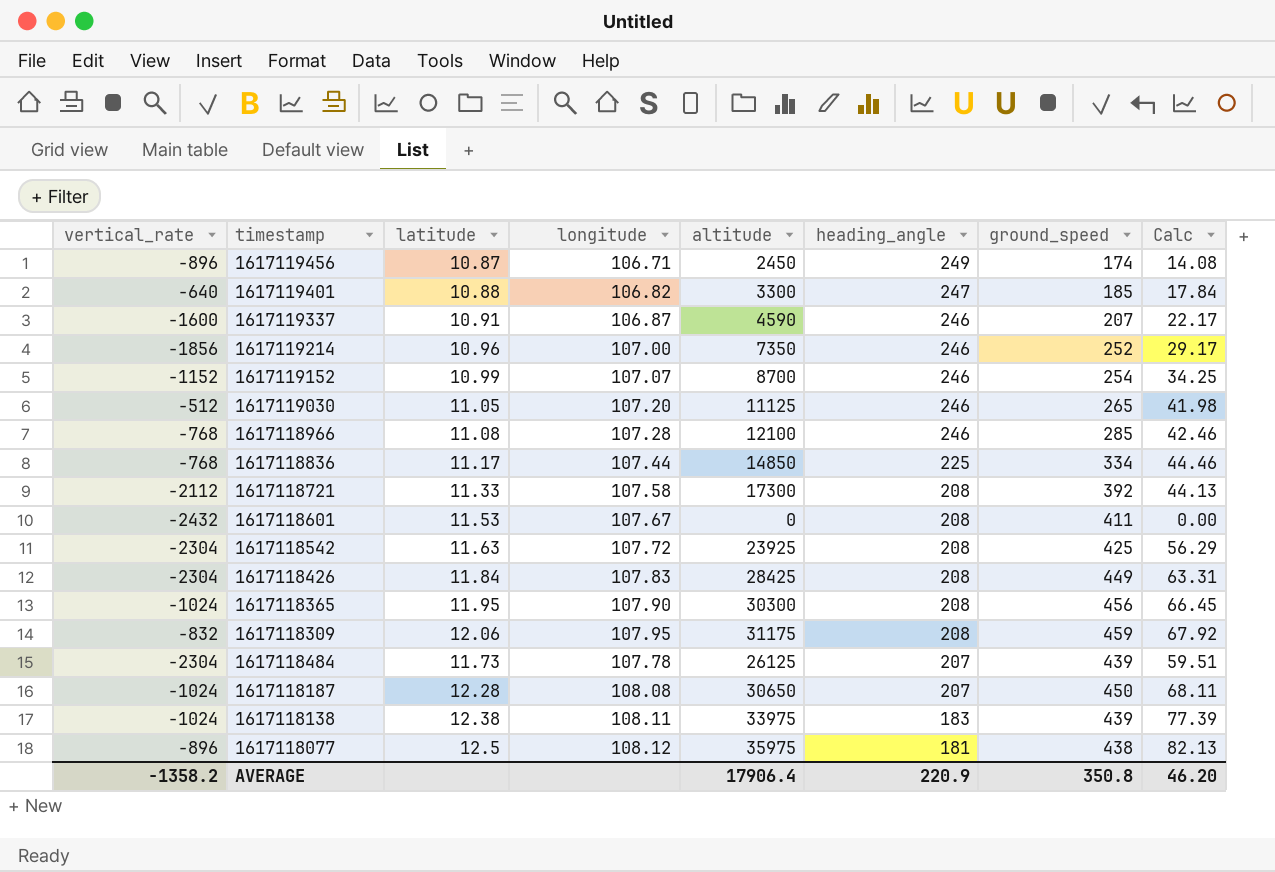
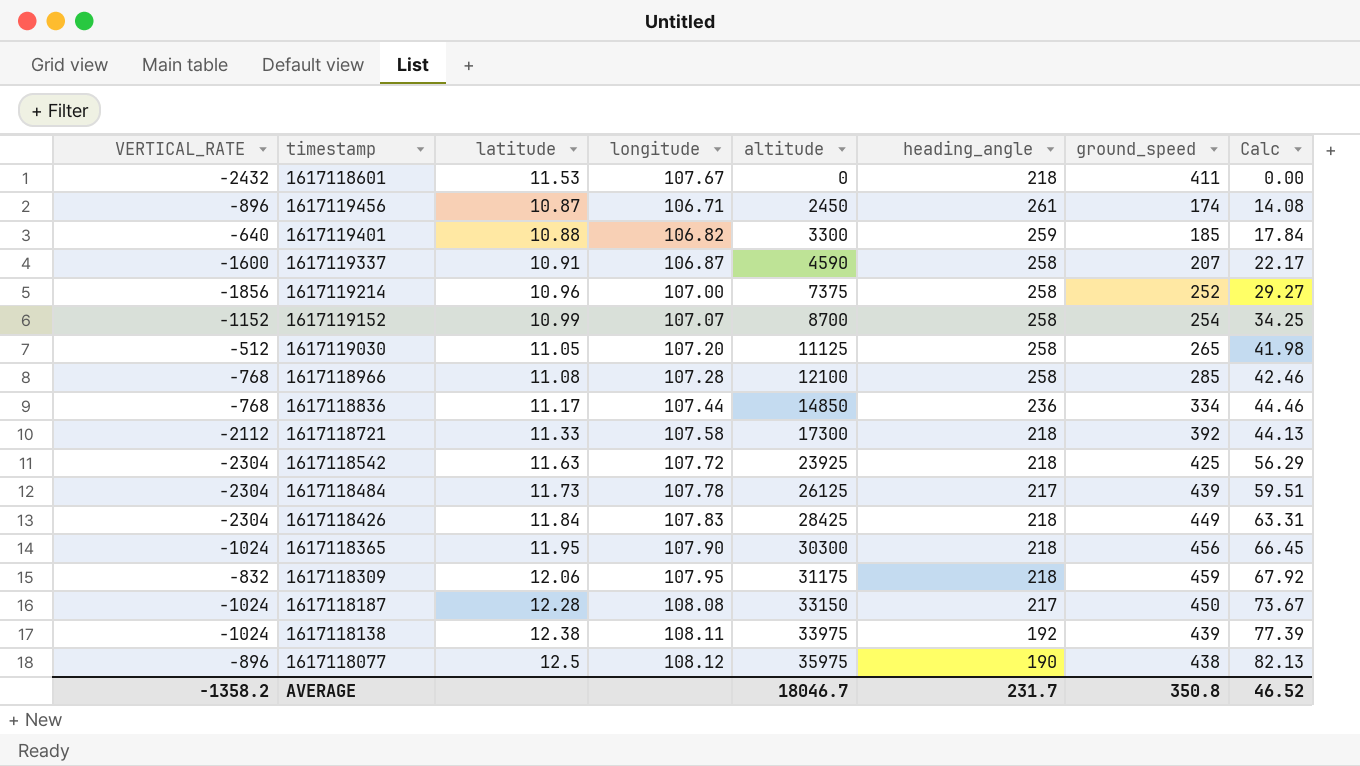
row order: heading_angle descending -> altitude ascending
column name: vertical_rate -> VERTICAL_RATE
1617118601 | heading_angle: 208 -> 218
1617119456 | heading_angle: 249 -> 261
1617119401 | heading_angle: 247 -> 259
1617119337 | heading_angle: 246 -> 258
1617119214 | altitude: 7350 -> 7375
1617119214 | heading_angle: 246 -> 258
1617119214 | Calc: 29.17 -> 29.27
1617119152 | heading_angle: 246 -> 258
1617119030 | heading_angle: 246 -> 258
1617118966 | heading_angle: 246 -> 258
1617118836 | heading_angle: 225 -> 236
1617118721 | heading_angle: 208 -> 218
1617118542 | heading_angle: 208 -> 218
1617118484 | heading_angle: 207 -> 217
1617118426 | heading_angle: 208 -> 218
1617118365 | heading_angle: 208 -> 218
1617118309 | heading_angle: 208 -> 218
1617118187 | altitude: 30650 -> 33150
1617118187 | heading_angle: 207 -> 217
1617118187 | Calc: 68.11 -> 73.67
1617118138 | heading_angle: 183 -> 192
1617118077 | heading_angle: 181 -> 190
AVERAGE | altitude: 17906.4 -> 18046.7
AVERAGE | heading_angle: 220.9 -> 231.7
AVERAGE | Calc: 46.20 -> 46.52

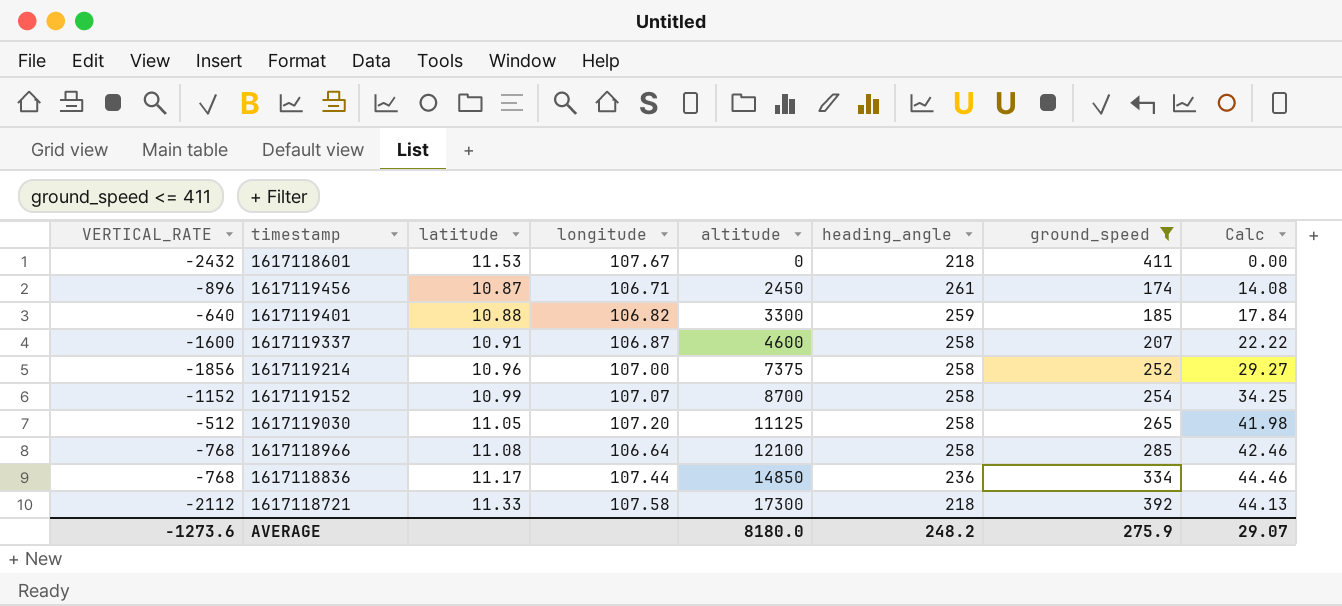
filter: none -> ground_speed <= 411
1617119337 | altitude: 4590 -> 4600
1617119337 | Calc: 22.17 -> 22.22
1617118966 | longitude: 107.28 -> 106.64
AVERAGE | VERTICAL_RATE: -1358.2 -> -1273.6
AVERAGE | altitude: 18046.7 -> 8180.0
AVERAGE | heading_angle: 231.7 -> 248.2
AVERAGE | ground_speed: 350.8 -> 275.9
AVERAGE | Calc: 46.52 -> 29.07

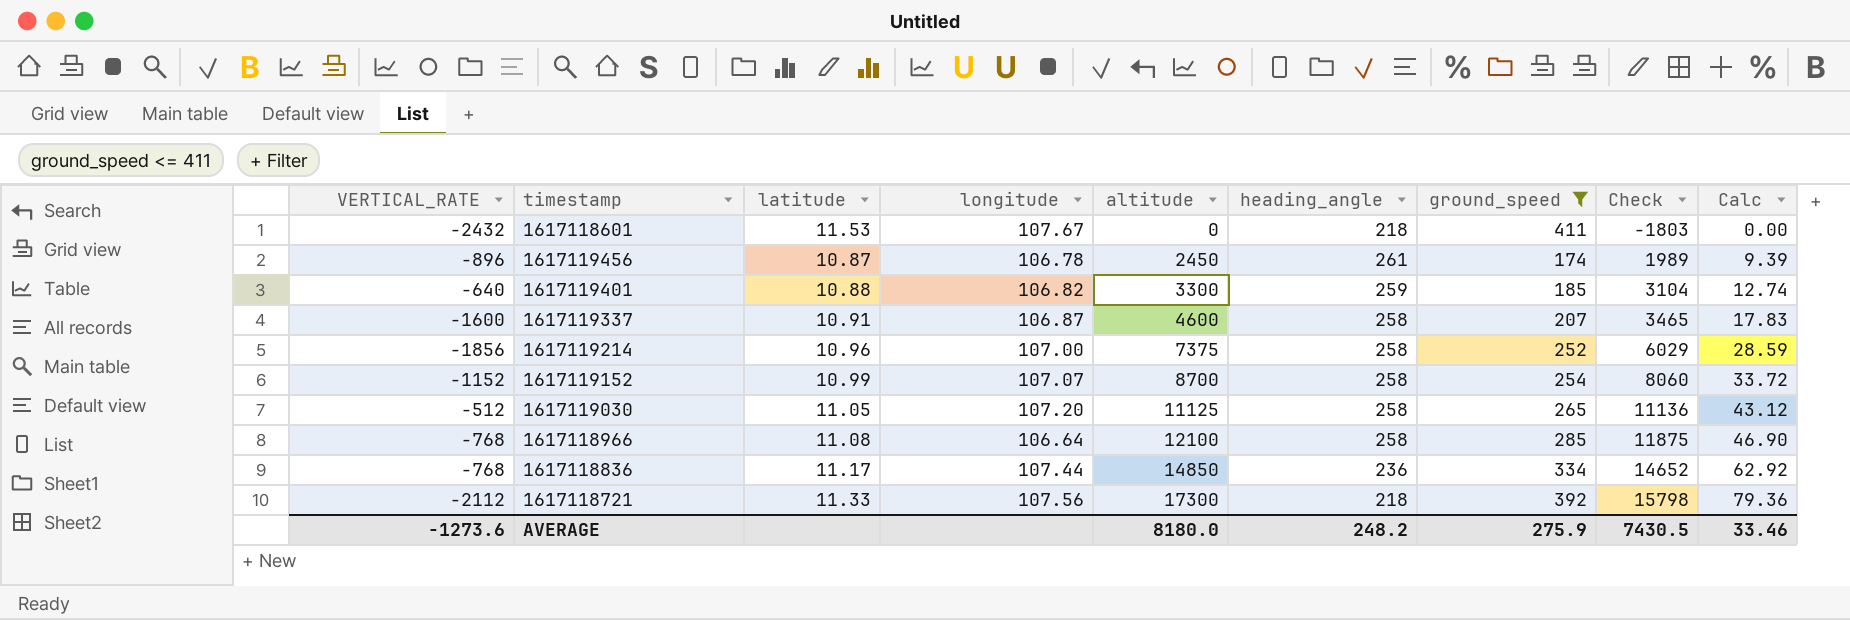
column Check | formula: none -> [VERTICAL_RATE] + [altitude] + [heading_angle] + [ground_speed]
column Calc | formula: [altitude] / [ground_speed] -> [altitude] / [heading_angle]
1617119456 | longitude: 106.71 -> 106.78
1617118721 | longitude: 107.58 -> 107.56
AVERAGE | Calc: 29.07 -> 33.46

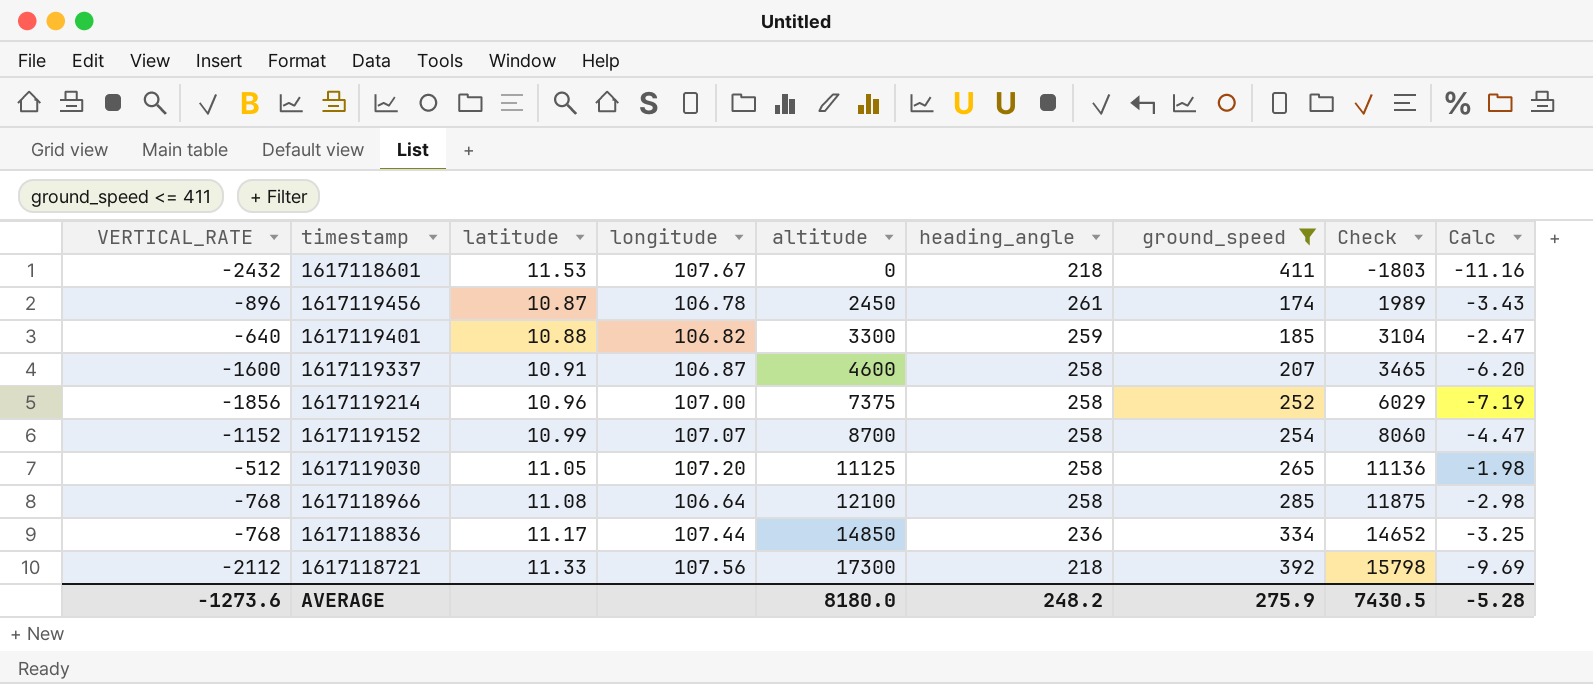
column Calc | formula: [altitude] / [heading_angle] -> [VERTICAL_RATE] / [heading_angle]
AVERAGE | Calc: 33.46 -> -5.28

